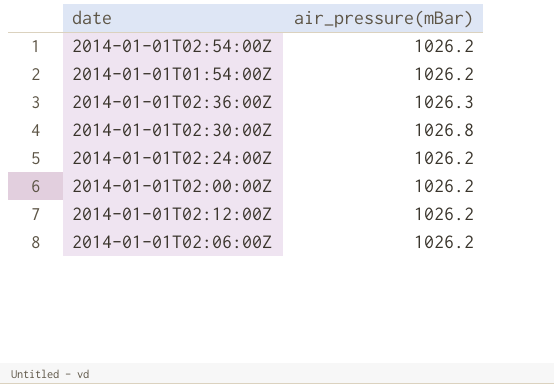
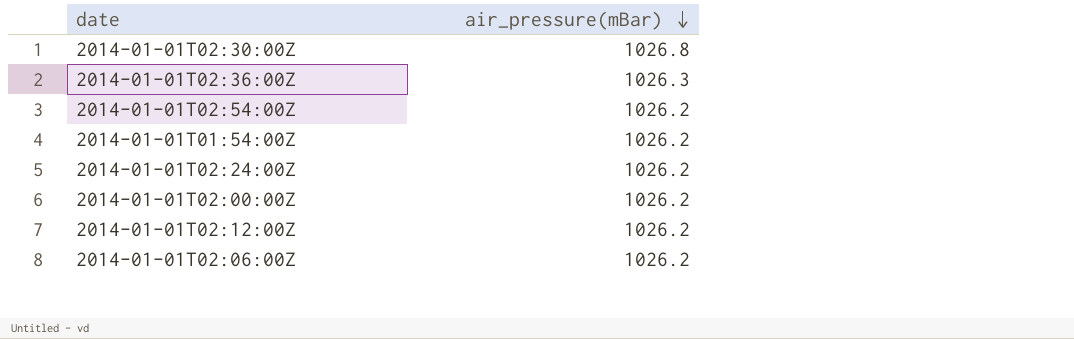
row order: none -> air_pressure(mBar) descending

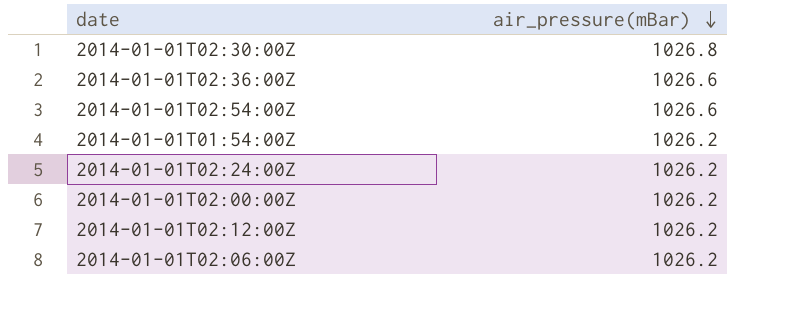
2014-01-01T02:36:00Z | air_pressure(mBar): 1026.3 -> 1026.6
2014-01-01T02:54:00Z | air_pressure(mBar): 1026.2 -> 1026.6

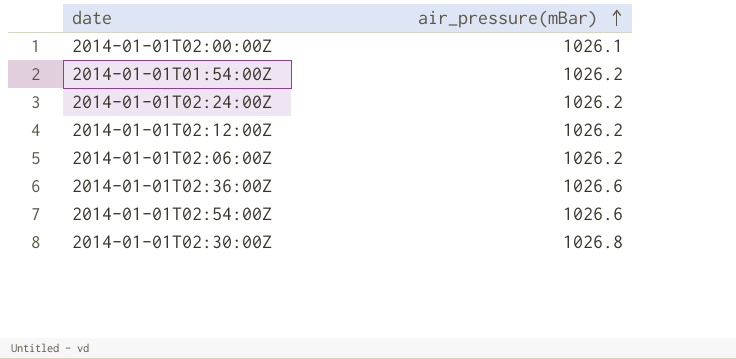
row order: air_pressure(mBar) descending -> air_pressure(mBar) ascending
2014-01-01T02:00:00Z | air_pressure(mBar): 1026.2 -> 1026.1

